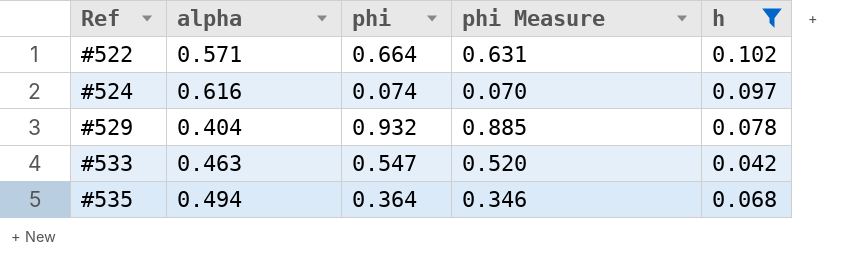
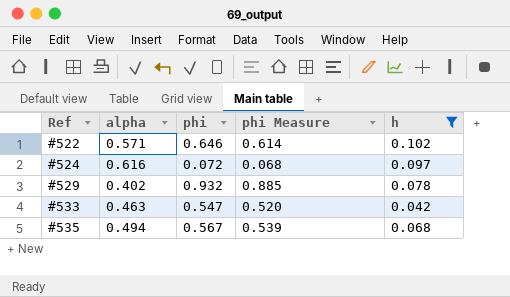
#522 | phi: 0.664 -> 0.646
#522 | phi Measure: 0.631 -> 0.614
#524 | phi: 0.074 -> 0.072
#524 | phi Measure: 0.070 -> 0.068
#529 | alpha: 0.404 -> 0.402
#535 | phi: 0.364 -> 0.567
#535 | phi Measure: 0.346 -> 0.539

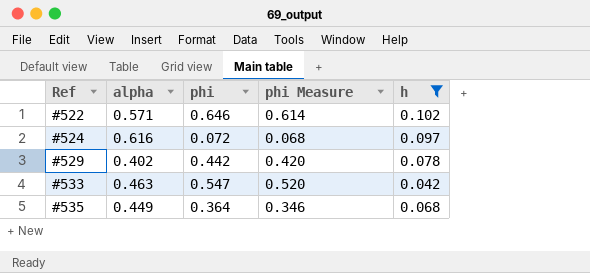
#529 | phi: 0.932 -> 0.442
#529 | phi Measure: 0.885 -> 0.420
#535 | alpha: 0.494 -> 0.449
#535 | phi: 0.567 -> 0.364
#535 | phi Measure: 0.539 -> 0.346

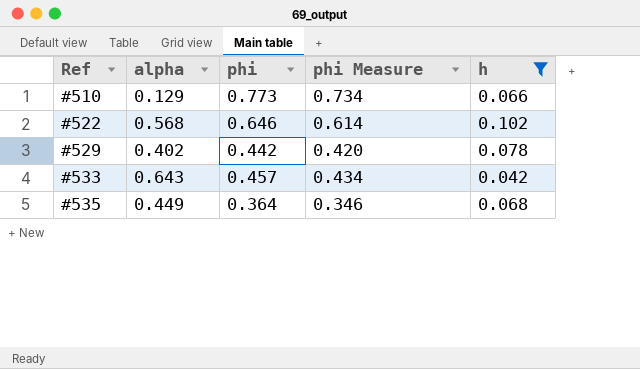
row #524: 0.616 | 0.072 | 0.068 | 0.097 -> none
row #510: none -> 0.129 | 0.773 | 0.734 | 0.066
#522 | alpha: 0.571 -> 0.568
#533 | alpha: 0.463 -> 0.643
#533 | phi: 0.547 -> 0.457
#533 | phi Measure: 0.520 -> 0.434

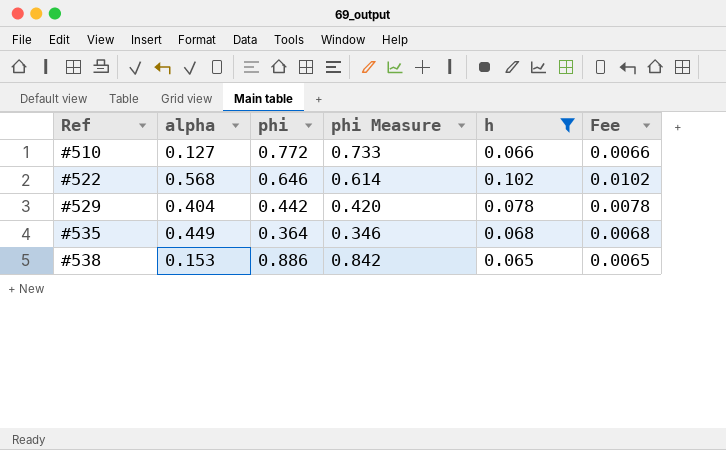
column Fee | formula: none -> [h] * 0.1
row #533: 0.643 | 0.457 | 0.434 | 0.042 -> none
#510 | alpha: 0.129 -> 0.127
#510 | phi: 0.773 -> 0.772
#510 | phi Measure: 0.734 -> 0.733
#529 | alpha: 0.402 -> 0.404
row #538: none -> 0.153 | 0.886 | 0.842 | 0.065 | 0.0065

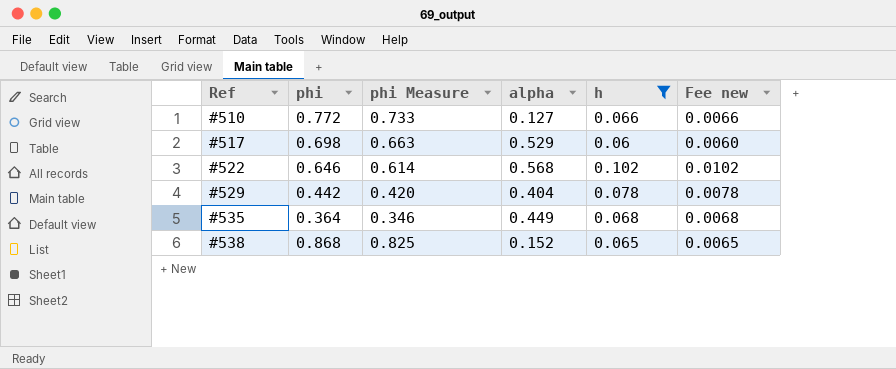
column alpha | position: 2 -> 4
column name: Fee -> Fee new
row #517: none -> 0.698 | 0.663 | 0.529 | 0.06 | 0.0060
#538 | phi: 0.886 -> 0.868
#538 | phi Measure: 0.842 -> 0.825
#538 | alpha: 0.153 -> 0.152

